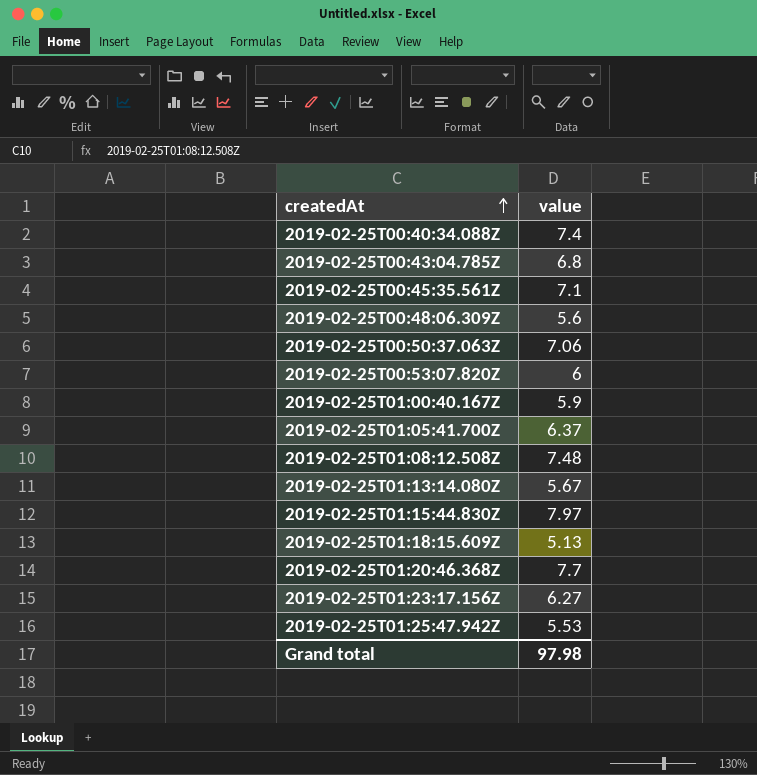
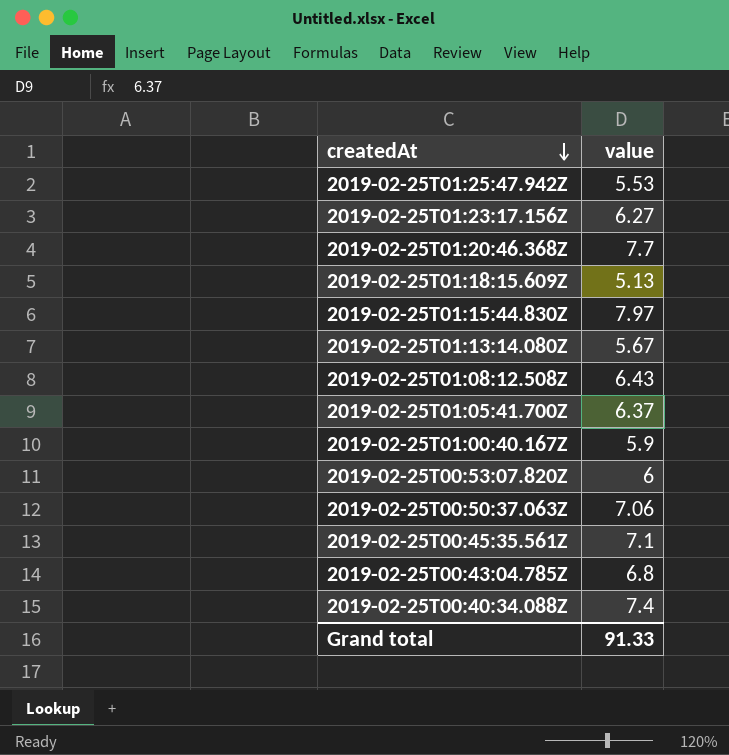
row order: createdAt ascending -> createdAt descending
row 2019-02-25T00:48:06.309Z: 5.6 -> none
2019-02-25T01:08:12.508Z | value: 7.48 -> 6.43
Grand total | value: 97.98 -> 91.33

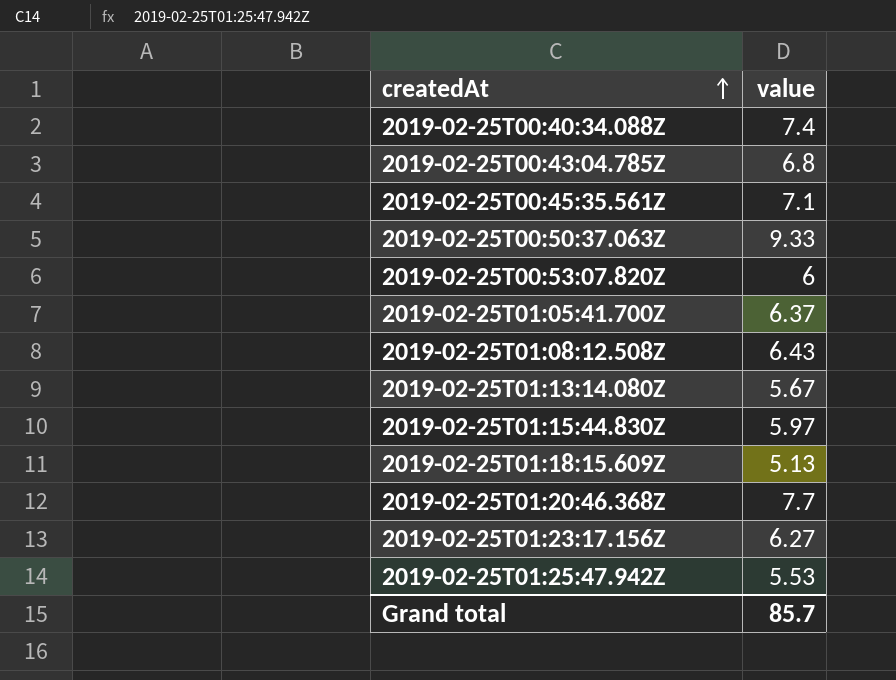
row order: createdAt descending -> createdAt ascending
row 2019-02-25T01:00:40.167Z: 5.9 -> none
2019-02-25T00:50:37.063Z | value: 7.06 -> 9.33
2019-02-25T01:15:44.830Z | value: 7.97 -> 5.97
Grand total | value: 91.33 -> 85.7

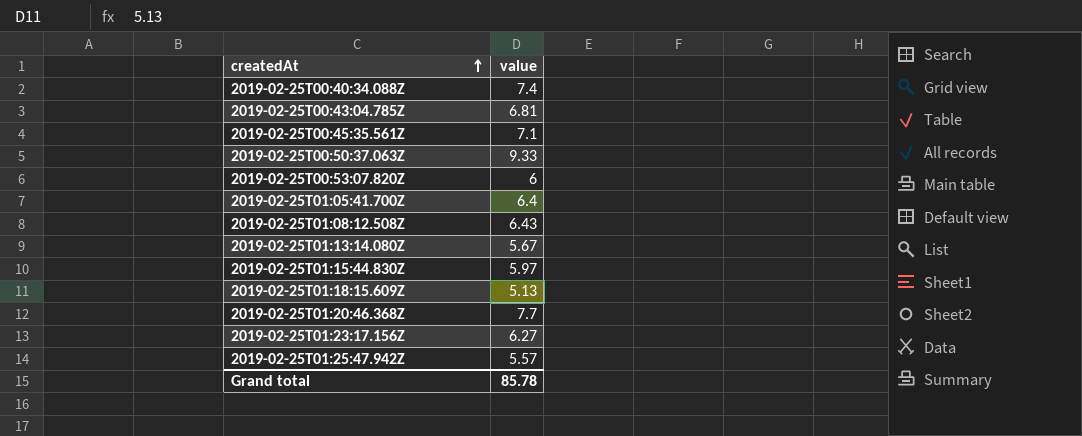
2019-02-25T00:43:04.785Z | value: 6.8 -> 6.81
2019-02-25T01:05:41.700Z | value: 6.37 -> 6.4
2019-02-25T01:25:47.942Z | value: 5.53 -> 5.57
Grand total | value: 85.7 -> 85.78

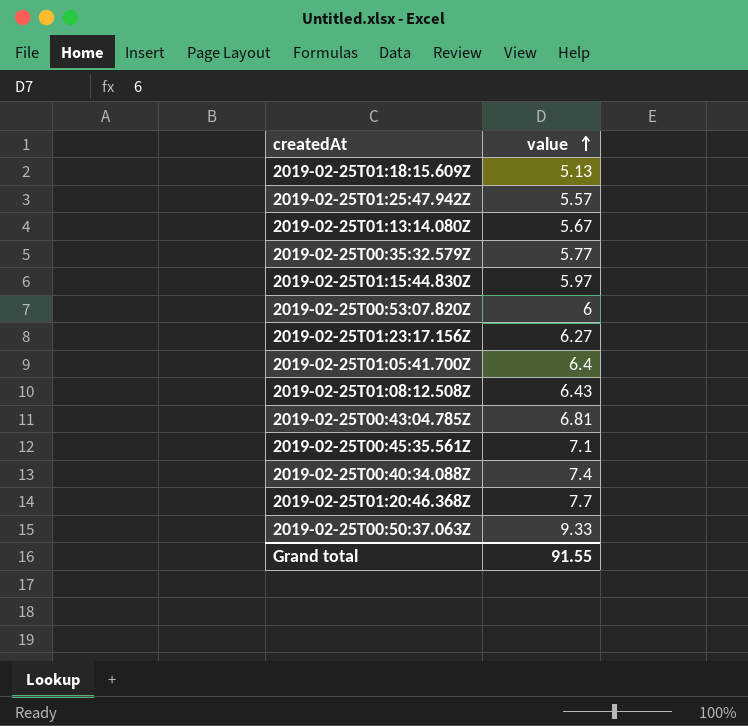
row order: createdAt ascending -> value ascending
row 2019-02-25T00:35:32.579Z: none -> 5.77
Grand total | value: 85.78 -> 91.55

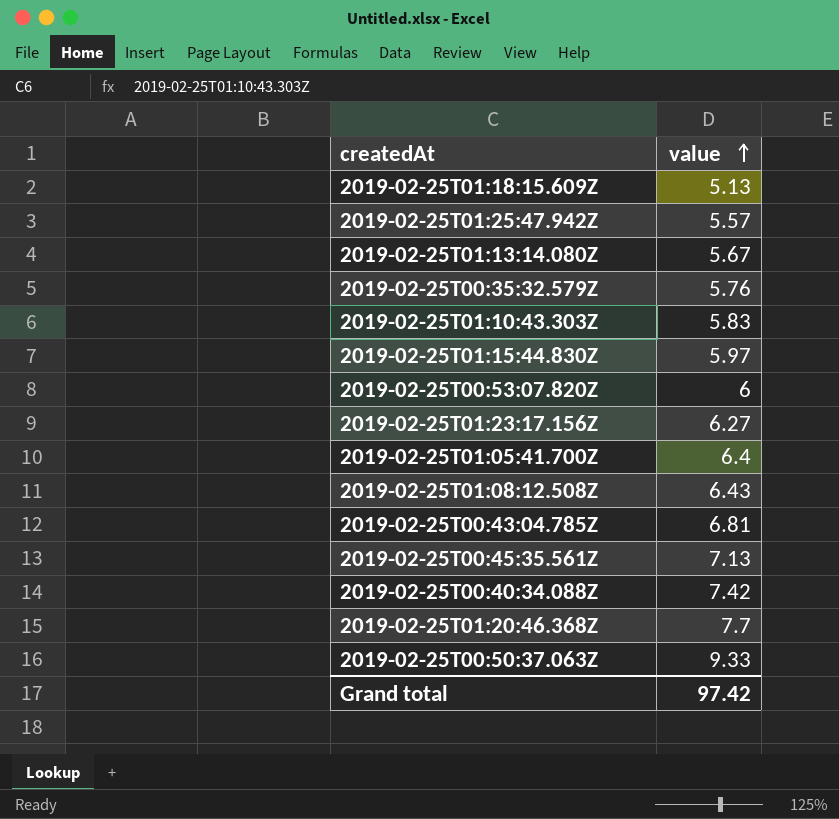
2019-02-25T00:35:32.579Z | value: 5.77 -> 5.76
row 2019-02-25T01:10:43.303Z: none -> 5.83
2019-02-25T00:45:35.561Z | value: 7.1 -> 7.13
2019-02-25T00:40:34.088Z | value: 7.4 -> 7.42
Grand total | value: 91.55 -> 97.42

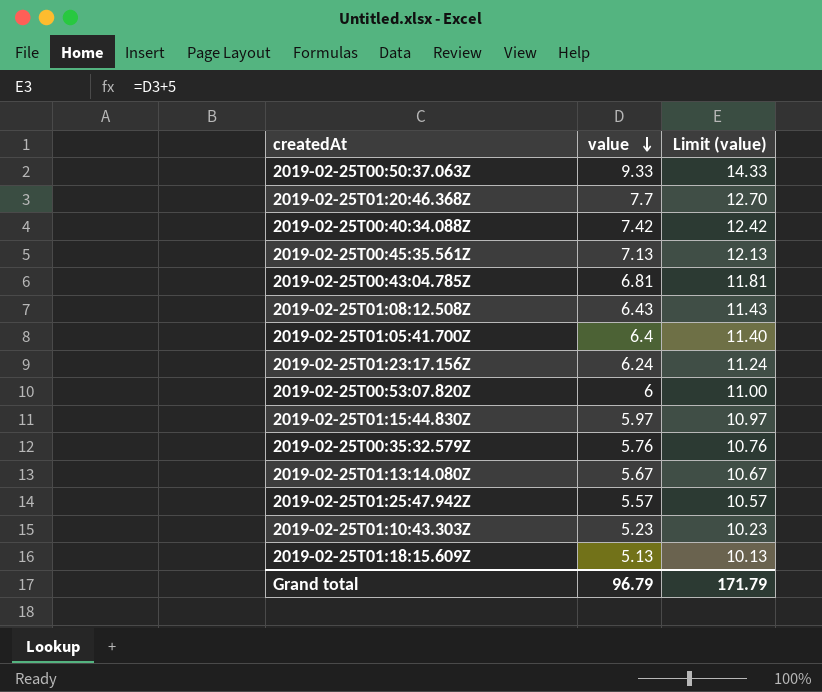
row order: value ascending -> value descending
column Limit (value) | formula: none -> [value] + 5
2019-02-25T01:23:17.156Z | value: 6.27 -> 6.24
2019-02-25T01:10:43.303Z | value: 5.83 -> 5.23
Grand total | value: 97.42 -> 96.79

